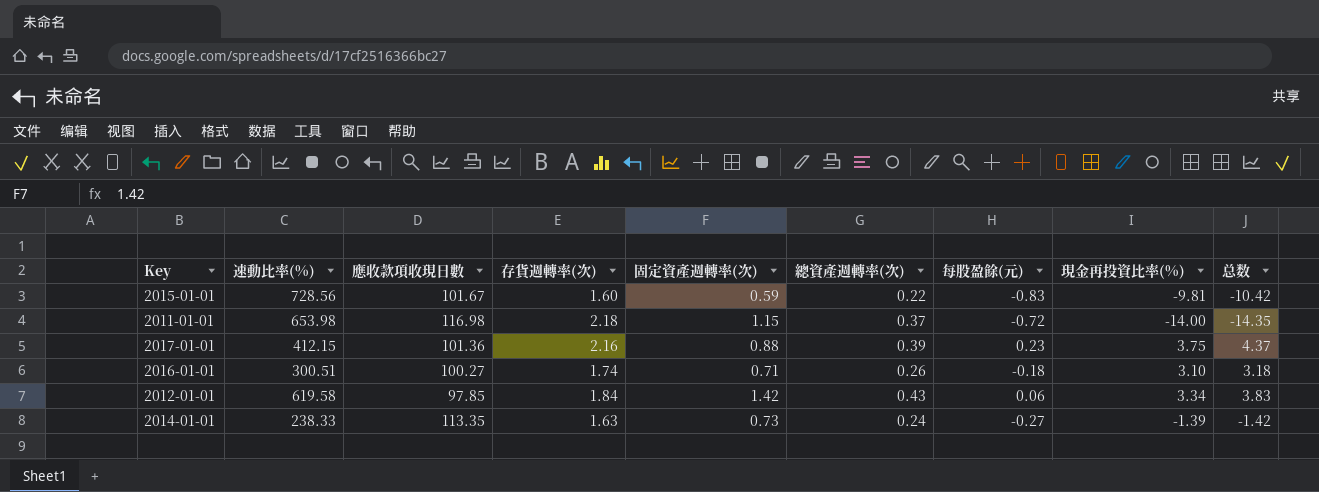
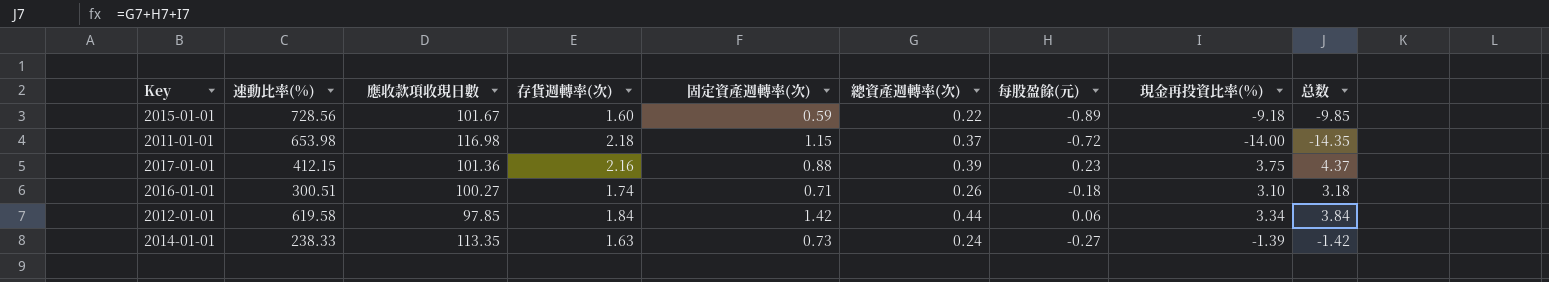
2015-01-01 | 每股盈餘(元): -0.83 -> -0.89
2015-01-01 | 現金再投資比率(%): -9.81 -> -9.18
2015-01-01 | 总数: -10.42 -> -9.85
2012-01-01 | 總資產週轉率(次): 0.43 -> 0.44
2012-01-01 | 总数: 3.83 -> 3.84

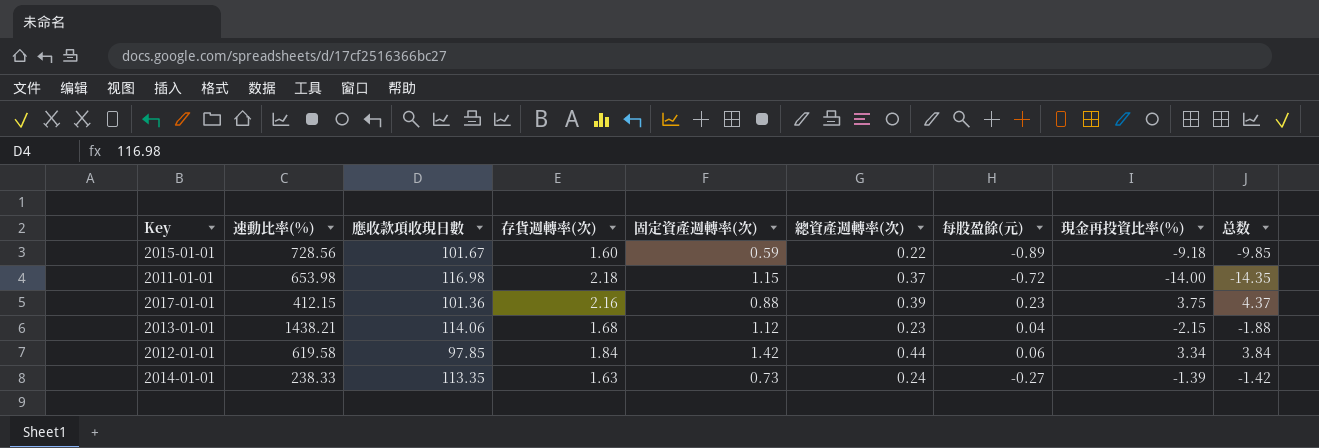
row 2016-01-01: 300.51 | 100.27 | 1.74 | 0.71 | 0.26 | -0.18 | 3.10 | 3.18 -> none
row 2013-01-01: none -> 1438.21 | 114.06 | 1.68 | 1.12 | 0.23 | 0.04 | -2.15 | -1.88

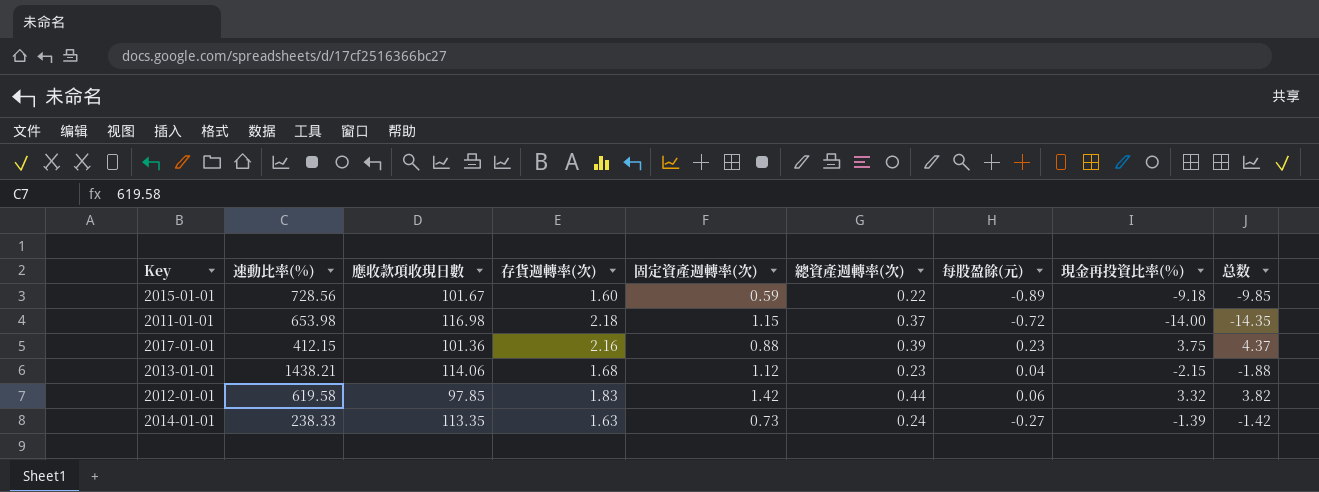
2012-01-01 | 存貨週轉率(次): 1.84 -> 1.83
2012-01-01 | 現金再投資比率(%): 3.34 -> 3.32
2012-01-01 | 总数: 3.84 -> 3.82

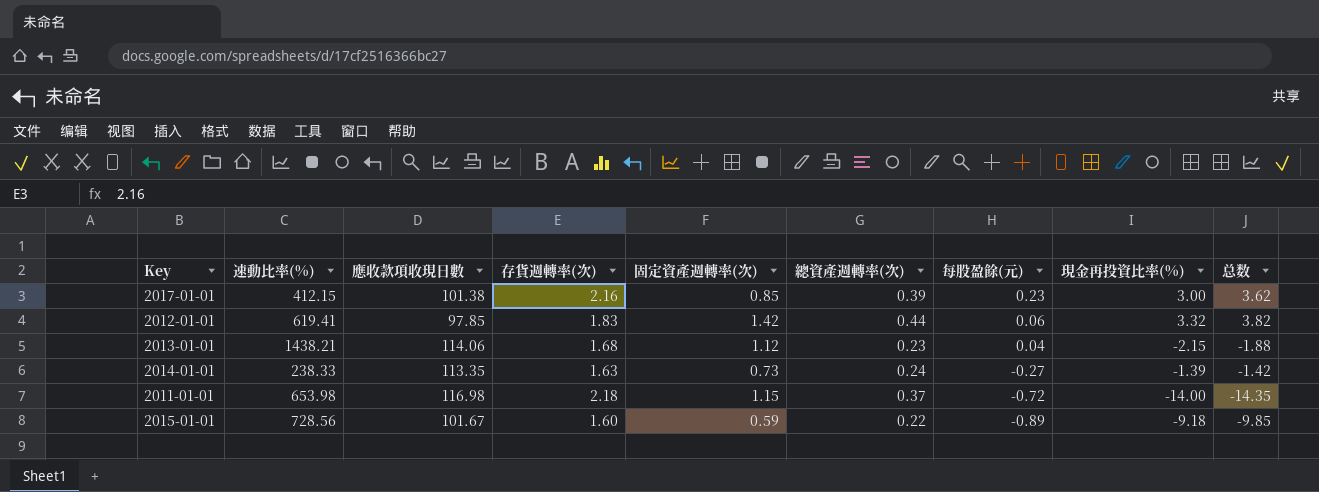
row order: none -> 每股盈餘(元) descending
2017-01-01 | 應收款項收現日數: 101.36 -> 101.38
2017-01-01 | 固定資產週轉率(次): 0.88 -> 0.85
2017-01-01 | 現金再投資比率(%): 3.75 -> 3.00
2017-01-01 | 总数: 4.37 -> 3.62
2012-01-01 | 速動比率(%): 619.58 -> 619.41

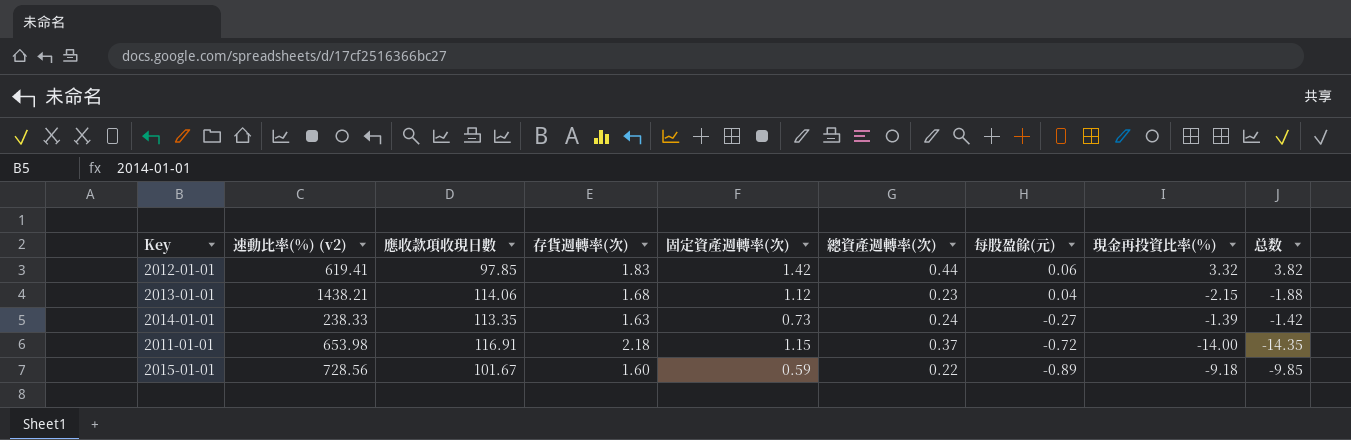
column name: 速動比率(%) -> 速動比率(%) (v2)
row 2017-01-01: 412.15 | 101.38 | 2.16 | 0.85 | 0.39 | 0.23 | 3.00 | 3.62 -> none
2011-01-01 | 應收款項收現日數: 116.98 -> 116.91

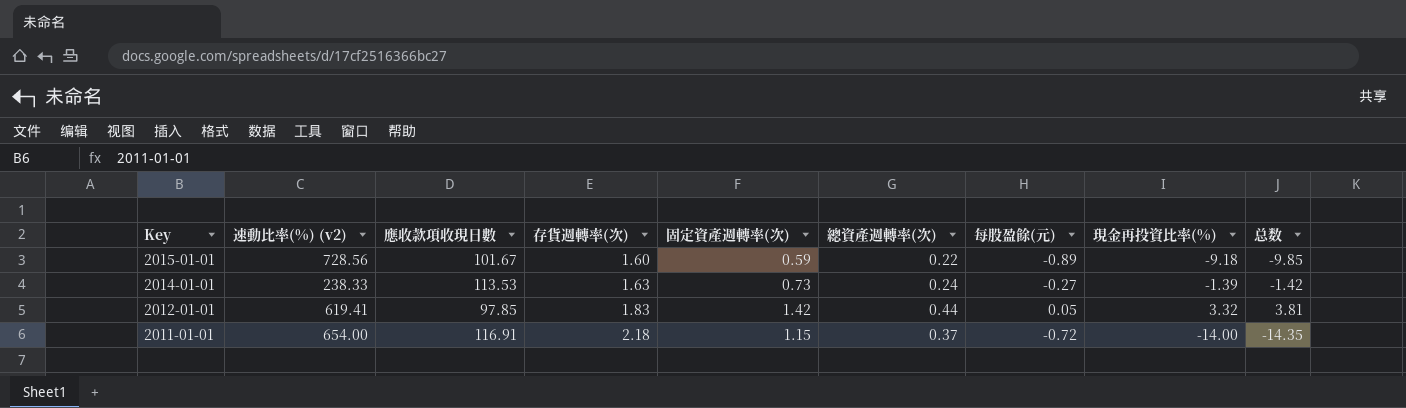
row order: 每股盈餘(元) descending -> Key descending
row 2013-01-01: 1438.21 | 114.06 | 1.68 | 1.12 | 0.23 | 0.04 | -2.15 | -1.88 -> none
2014-01-01 | 應收款項收現日數: 113.35 -> 113.53
2012-01-01 | 每股盈餘(元): 0.06 -> 0.05
2012-01-01 | 总数: 3.82 -> 3.81
2011-01-01 | 速動比率(%) (v2): 653.98 -> 654.00

